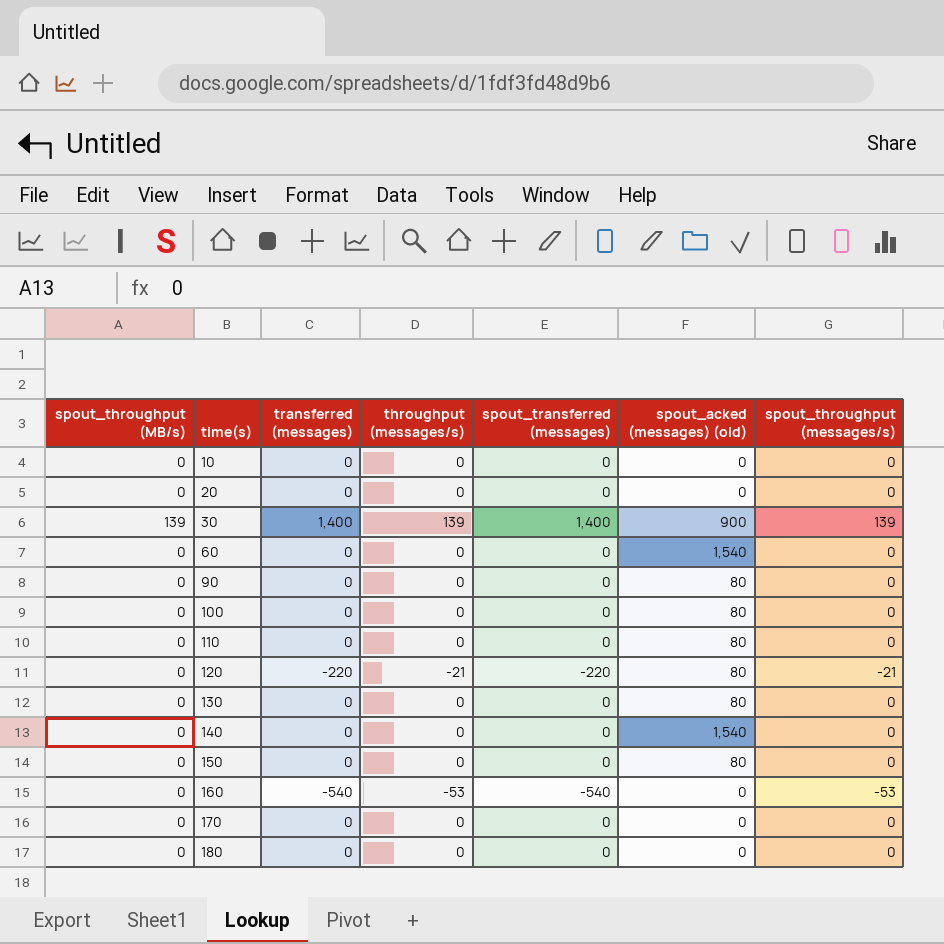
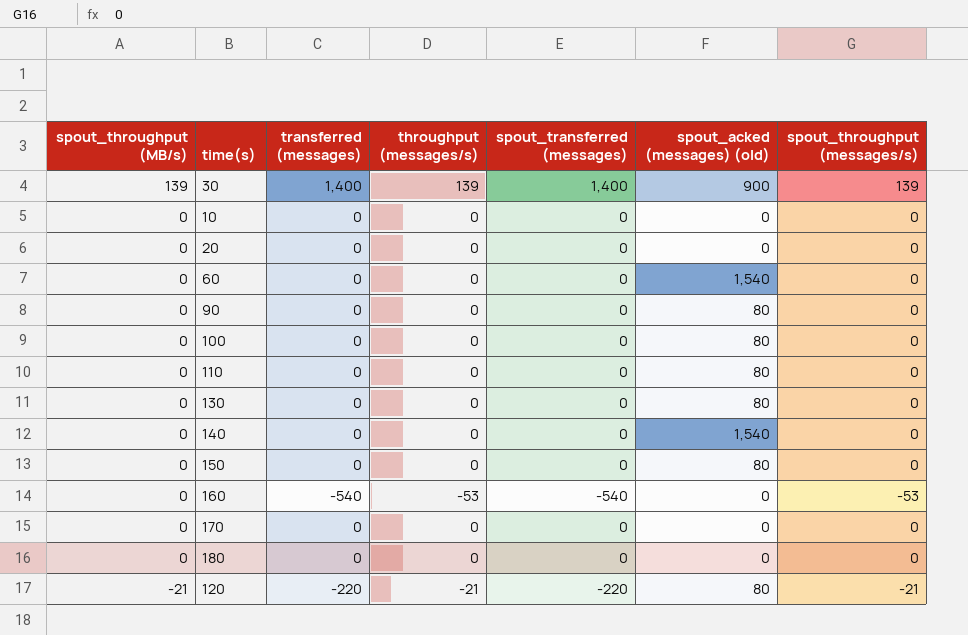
row order: time(s) ascending -> spout_throughput (MB/s) descending
120 | spout_throughput (MB/s): 0 -> -21

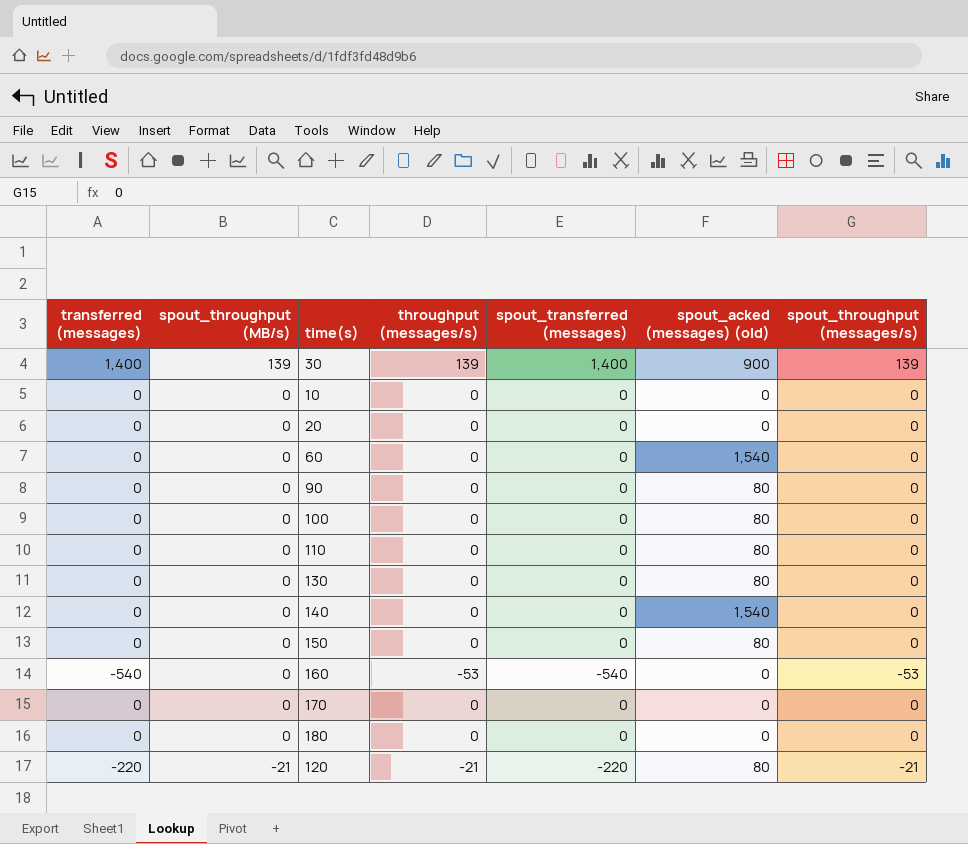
column transferred (messages) | position: 3 -> 1

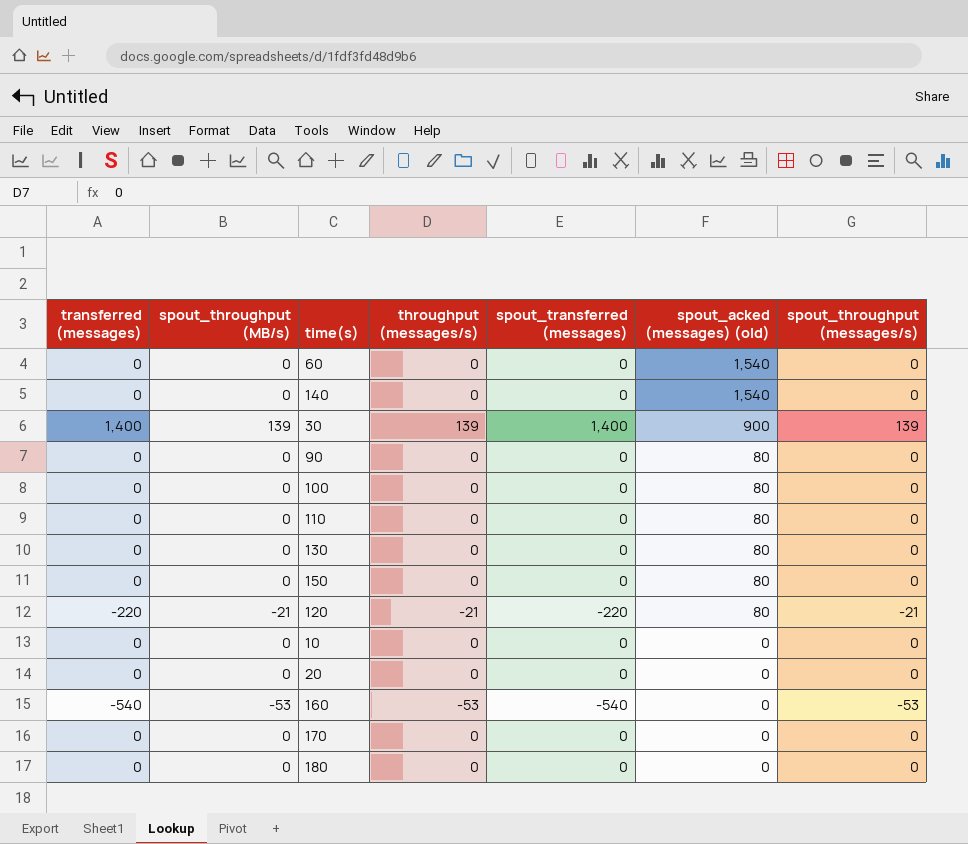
row order: spout_throughput (MB/s) descending -> spout_acked (messages) (old) descending
160 | spout_throughput (MB/s): 0 -> -53

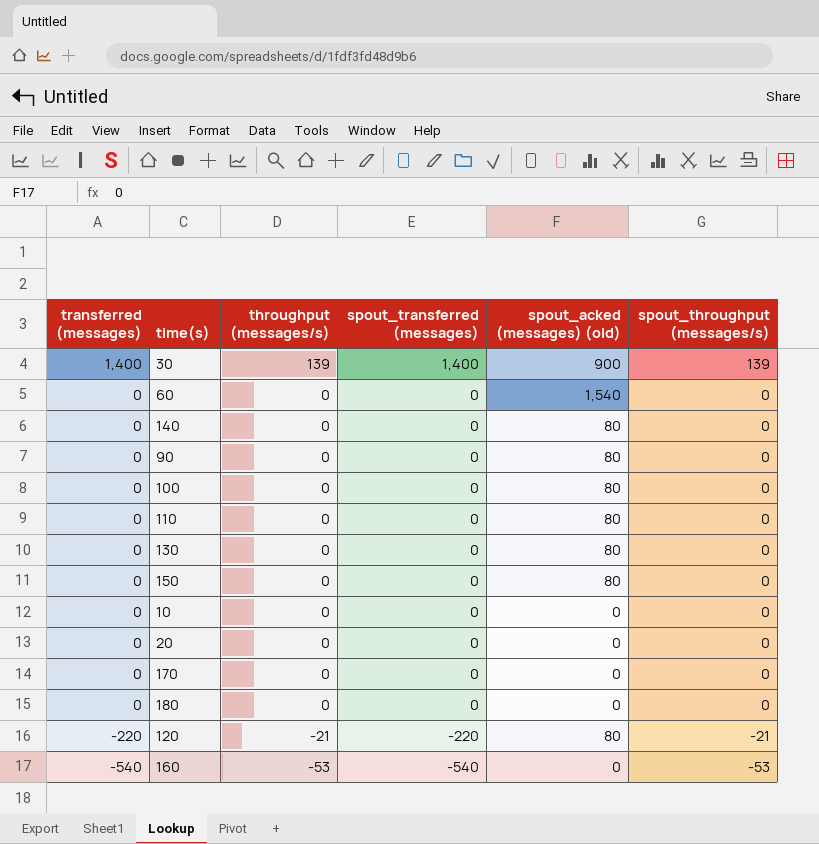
row order: spout_acked (messages) (old) descending -> transferred (messages) descending
column spout_throughput (MB/s) | position: 2 -> none
140 | spout_acked (messages) (old): 1,540 -> 80

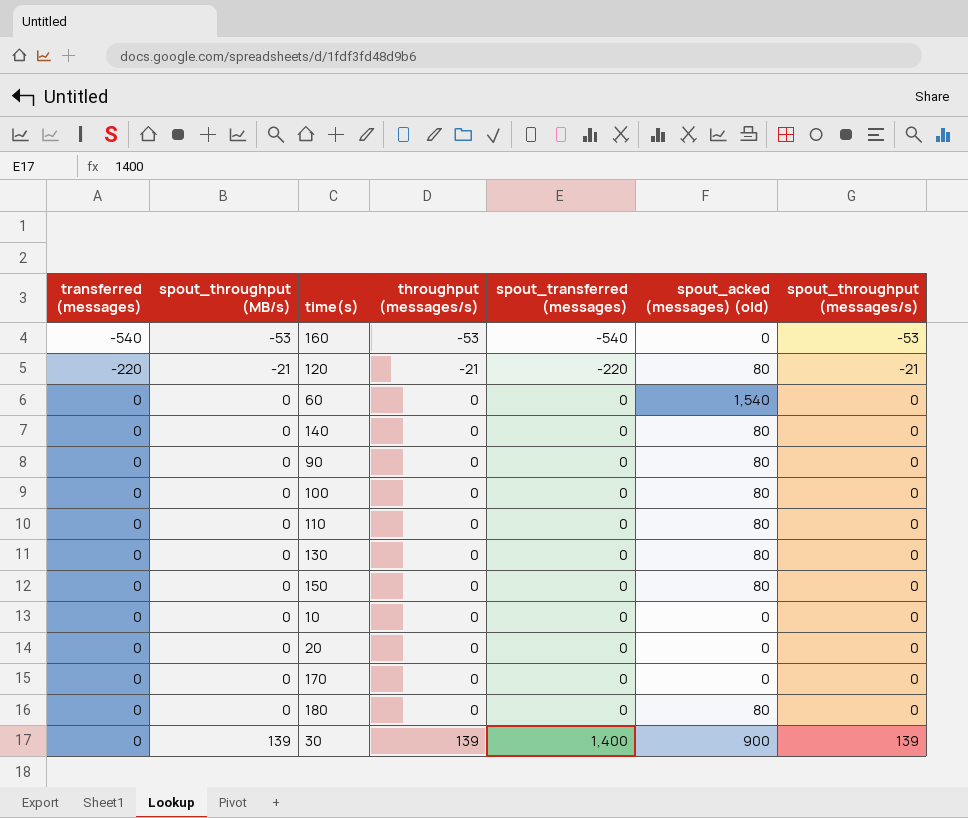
row order: transferred (messages) descending -> transferred (messages) ascending
column spout_throughput (MB/s) | position: none -> 2
180 | spout_acked (messages) (old): 0 -> 80
30 | transferred (messages): 1,400 -> 0

